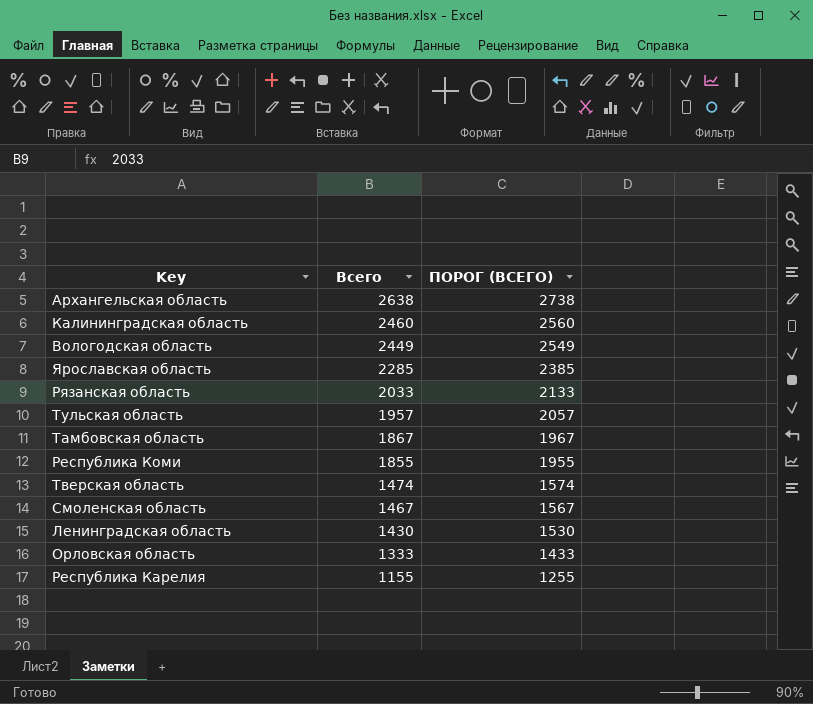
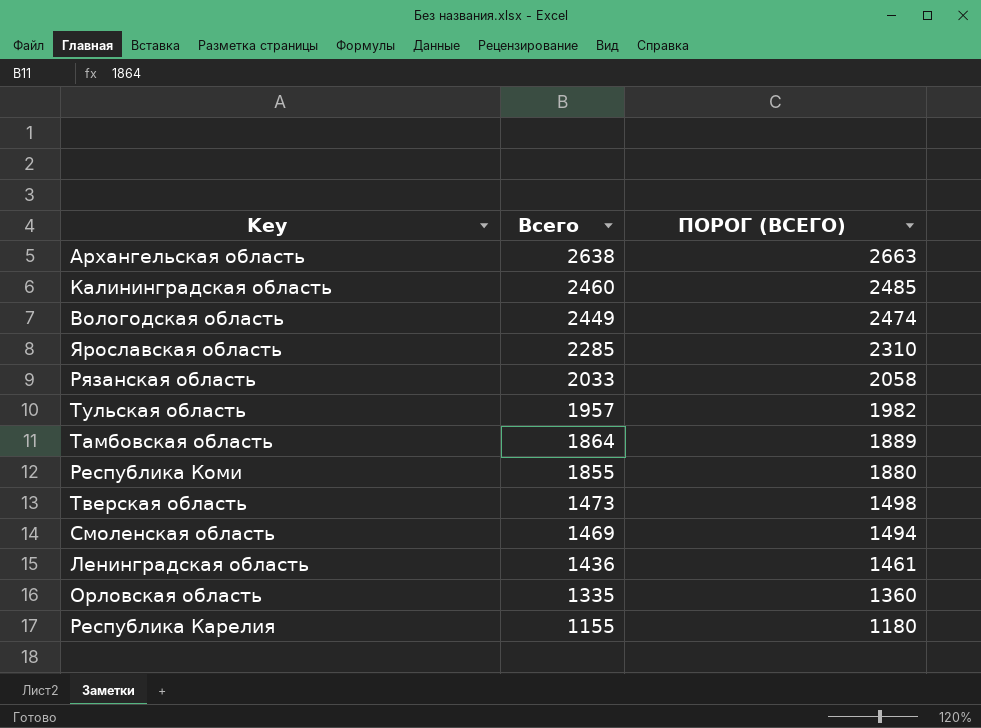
column ПОРОГ (ВСЕГО) | formula: [Всего] + 100 -> [Всего] + 25
Тамбовская область | Всего: 1867 -> 1864
Тверская область | Всего: 1474 -> 1473
Смоленская область | Всего: 1467 -> 1469
Ленинградская область | Всего: 1430 -> 1436
Орловская область | Всего: 1333 -> 1335

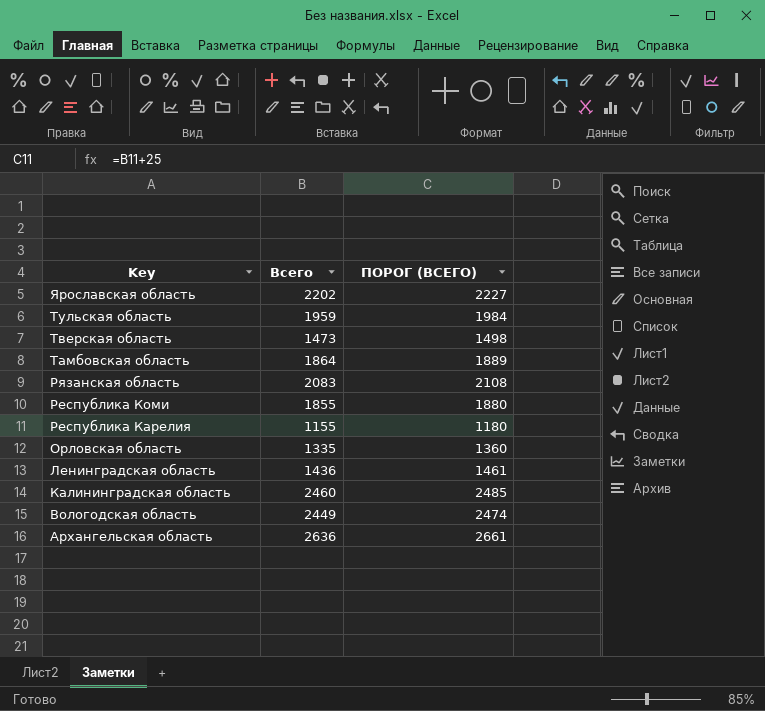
row order: Всего descending -> Key descending
row Смоленская область: 1469 | 1494 -> none
Ярославская область | Всего: 2285 -> 2202
Ярославская область | ПОРОГ (ВСЕГО): 2310 -> 2227
Тульская область | Всего: 1957 -> 1959
Тульская область | ПОРОГ (ВСЕГО): 1982 -> 1984
Рязанская область | Всего: 2033 -> 2083
Рязанская область | ПОРОГ (ВСЕГО): 2058 -> 2108
Архангельская область | Всего: 2638 -> 2636
Архангельская область | ПОРОГ (ВСЕГО): 2663 -> 2661

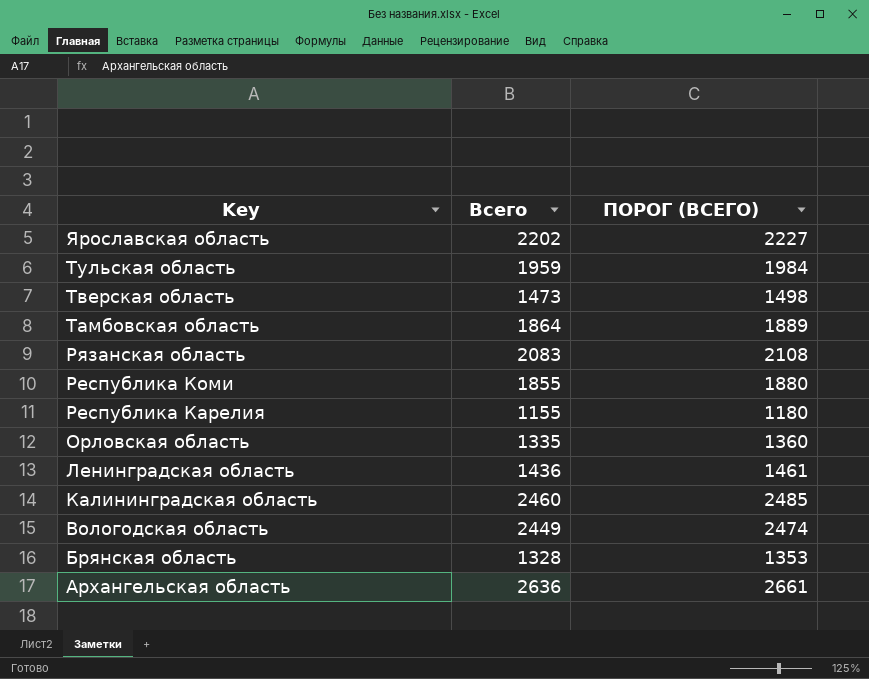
row Брянская область: none -> 1328 | 1353

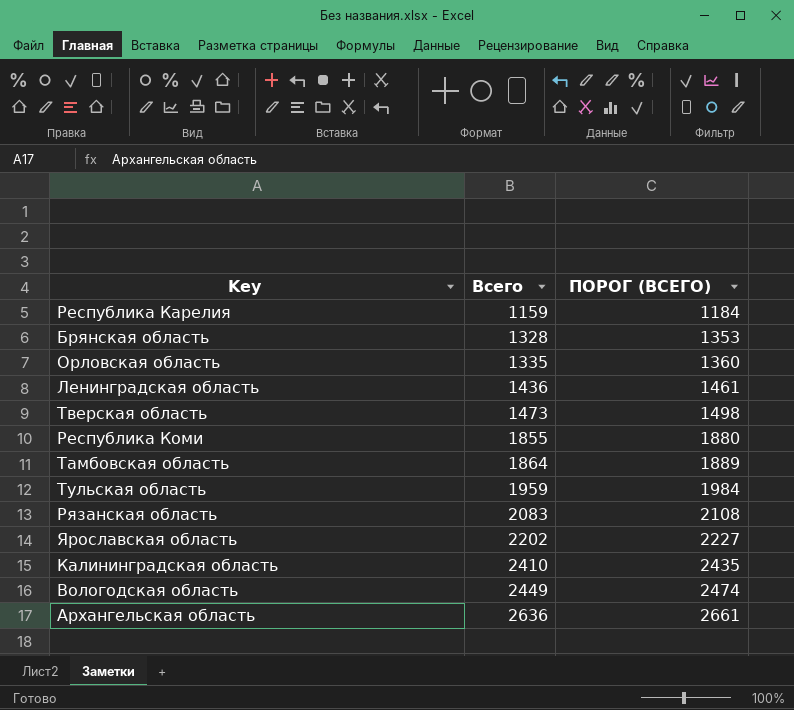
row order: Key descending -> Всего ascending
Республика Карелия | Всего: 1155 -> 1159
Республика Карелия | ПОРОГ (ВСЕГО): 1180 -> 1184
Калининградская область | Всего: 2460 -> 2410
Калининградская область | ПОРОГ (ВСЕГО): 2485 -> 2435

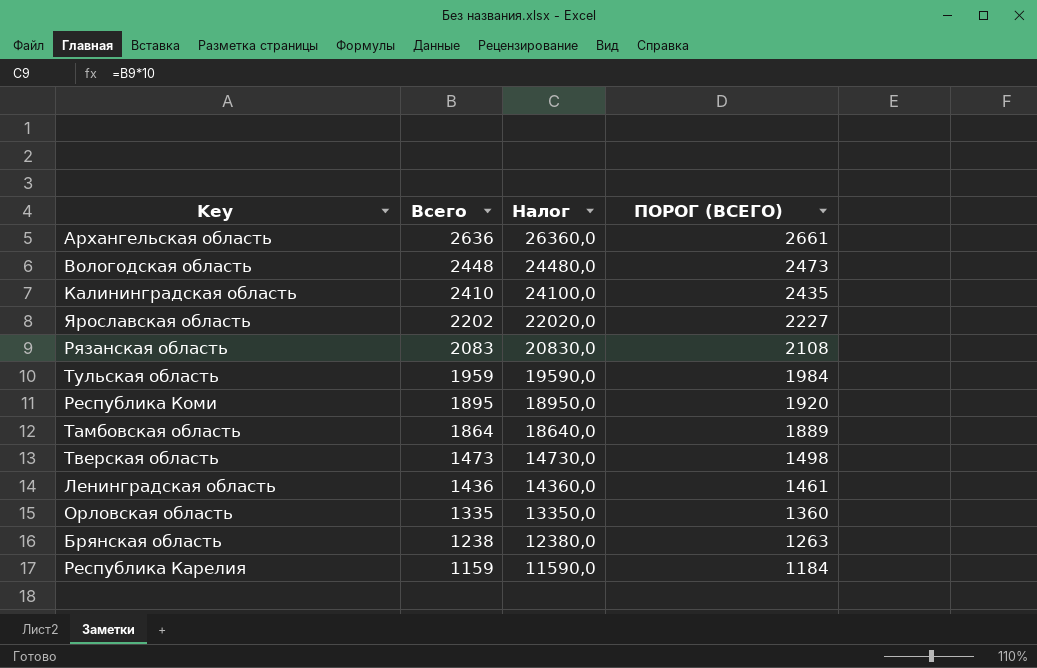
row order: Всего ascending -> Всего descending
column Налог | formula: none -> [Всего] * 10
Вологодская область | Всего: 2449 -> 2448
Вологодская область | ПОРОГ (ВСЕГО): 2474 -> 2473
Республика Коми | Всего: 1855 -> 1895
Республика Коми | ПОРОГ (ВСЕГО): 1880 -> 1920
Брянская область | Всего: 1328 -> 1238
Брянская область | ПОРОГ (ВСЕГО): 1353 -> 1263

